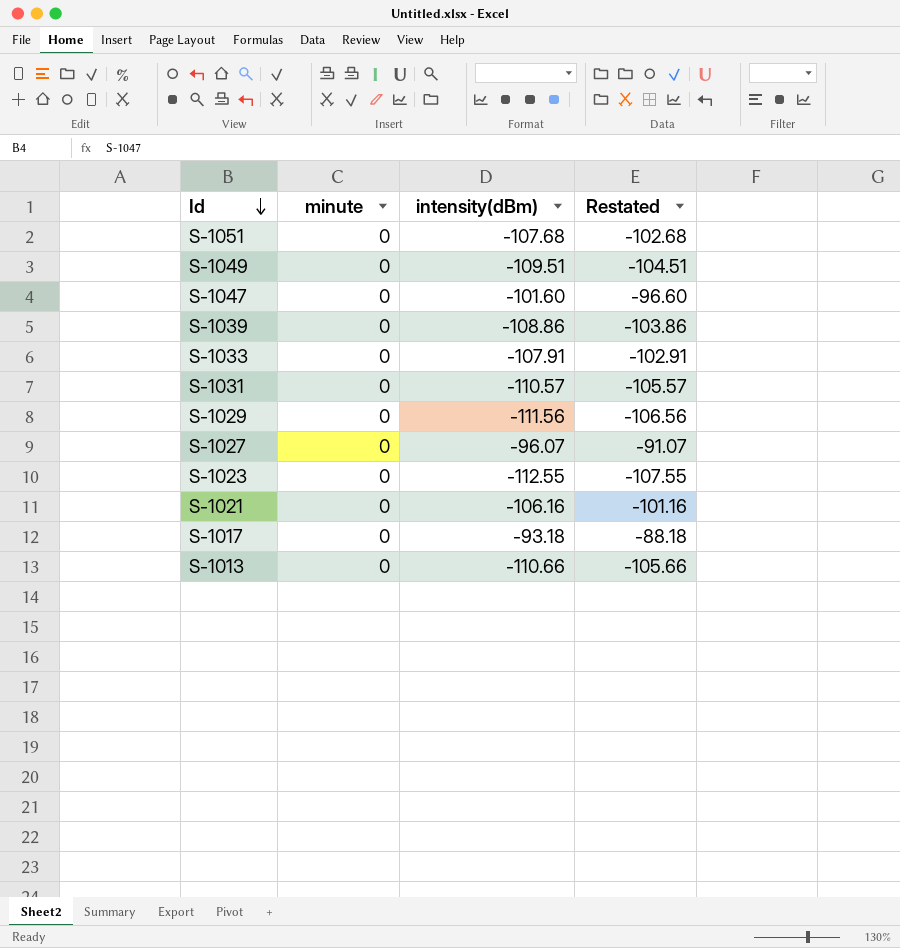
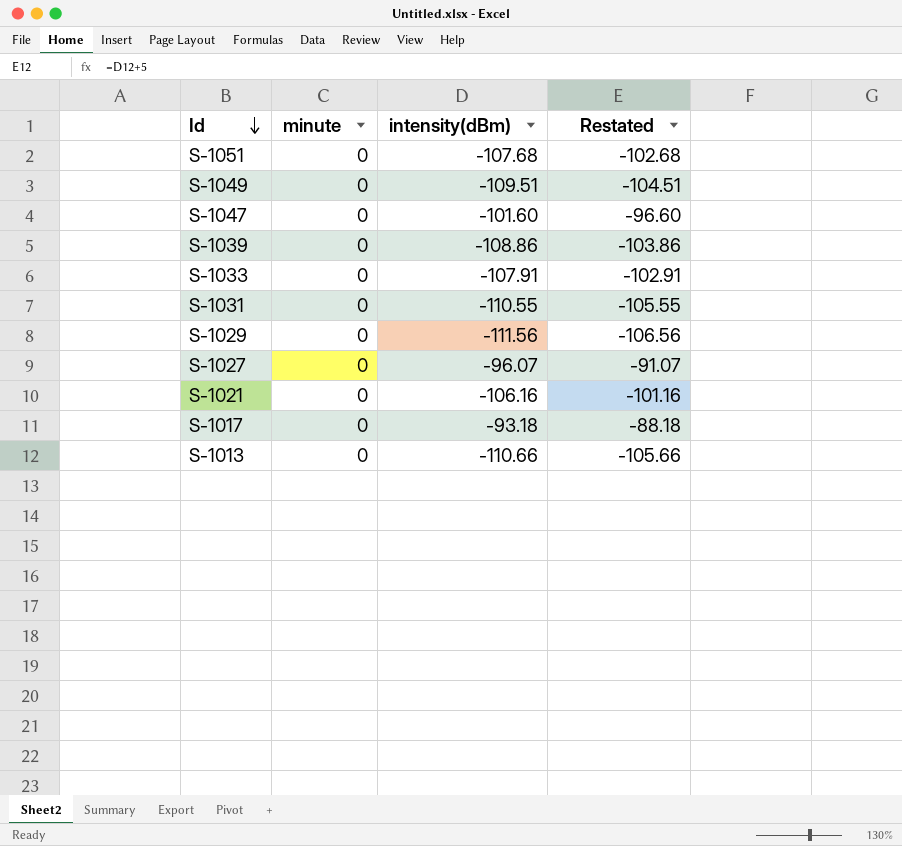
row S-1023: 0 | -112.55 | -107.55 -> none
S-1031 | intensity(dBm): -110.57 -> -110.55
S-1031 | Restated: -105.57 -> -105.55

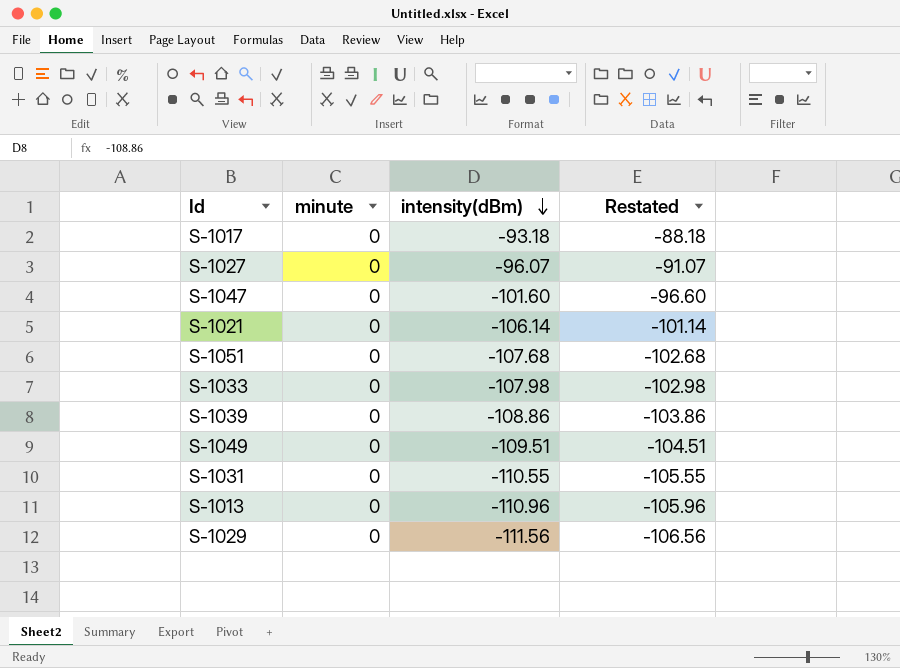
row order: Id descending -> intensity(dBm) descending
S-1021 | intensity(dBm): -106.16 -> -106.14
S-1021 | Restated: -101.16 -> -101.14
S-1033 | intensity(dBm): -107.91 -> -107.98
S-1033 | Restated: -102.91 -> -102.98
S-1013 | intensity(dBm): -110.66 -> -110.96
S-1013 | Restated: -105.66 -> -105.96

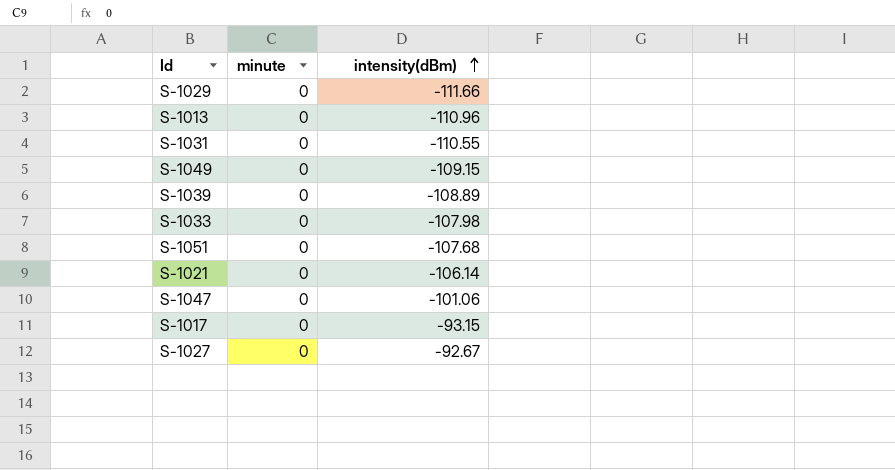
row order: intensity(dBm) descending -> intensity(dBm) ascending
column Restated | formula: [intensity(dBm)] + 5 -> none
S-1029 | intensity(dBm): -111.56 -> -111.66
S-1049 | intensity(dBm): -109.51 -> -109.15
S-1039 | intensity(dBm): -108.86 -> -108.89
S-1047 | intensity(dBm): -101.60 -> -101.06
S-1017 | intensity(dBm): -93.18 -> -93.15
S-1027 | intensity(dBm): -96.07 -> -92.67

